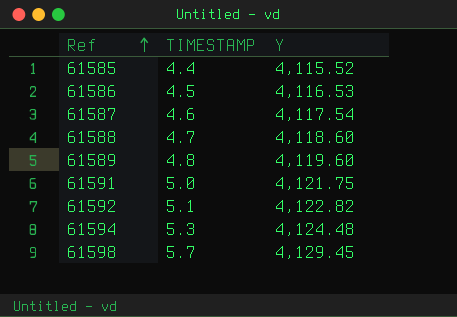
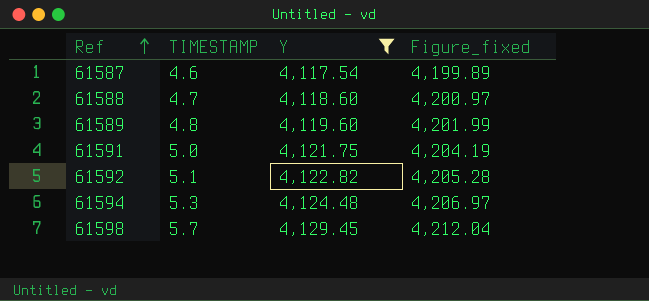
filter: none -> Y >= 4,117.54
column Figure_fixed | formula: none -> [Y] * 1.02

